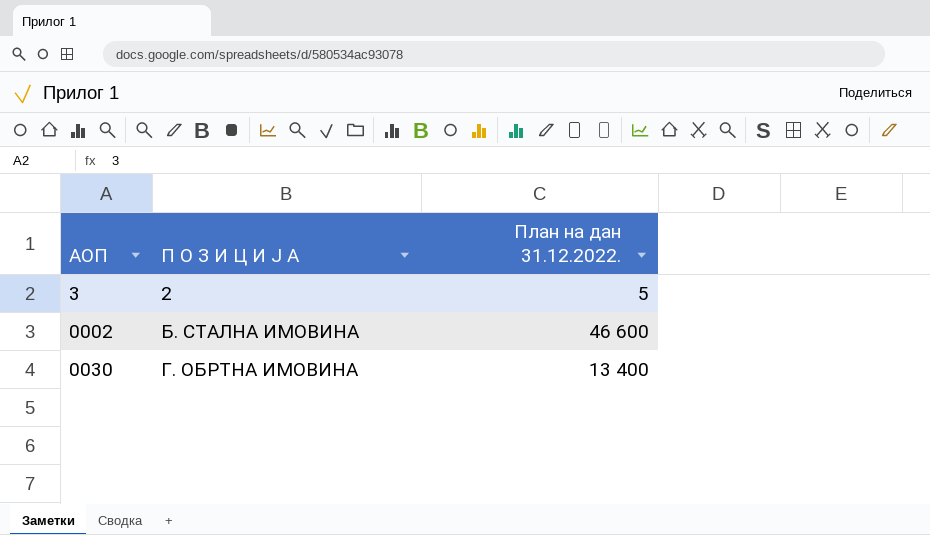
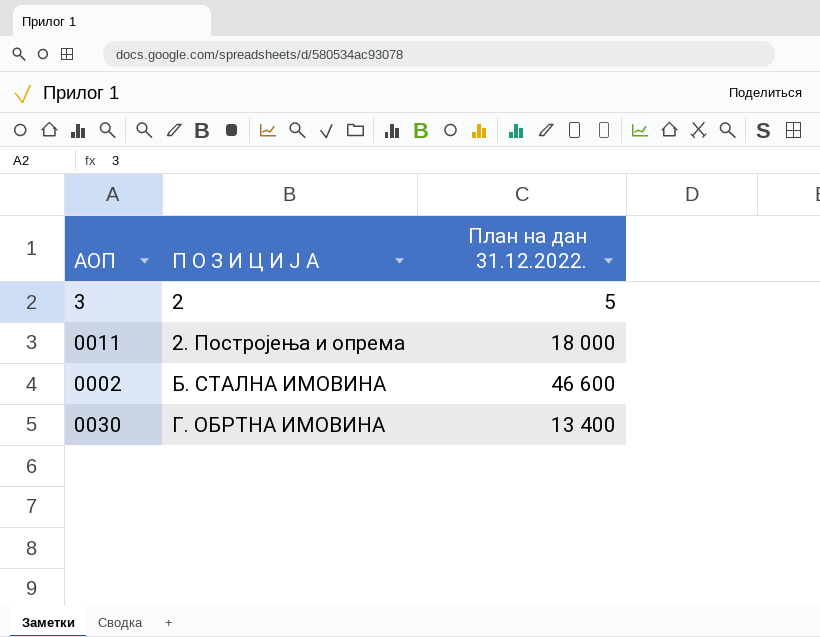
row 0011: none -> 2. Постројења и опрема | 18 000

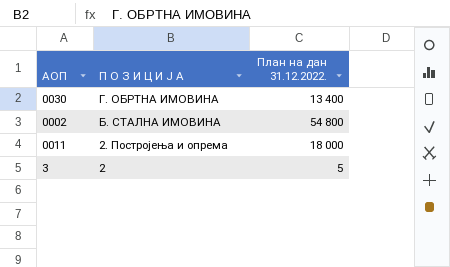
row order: П О З И Ц И Ј А ascending -> П О З И Ц И Ј А descending
0002 | План на дан 31.12.2022.: 46 600 -> 54 800

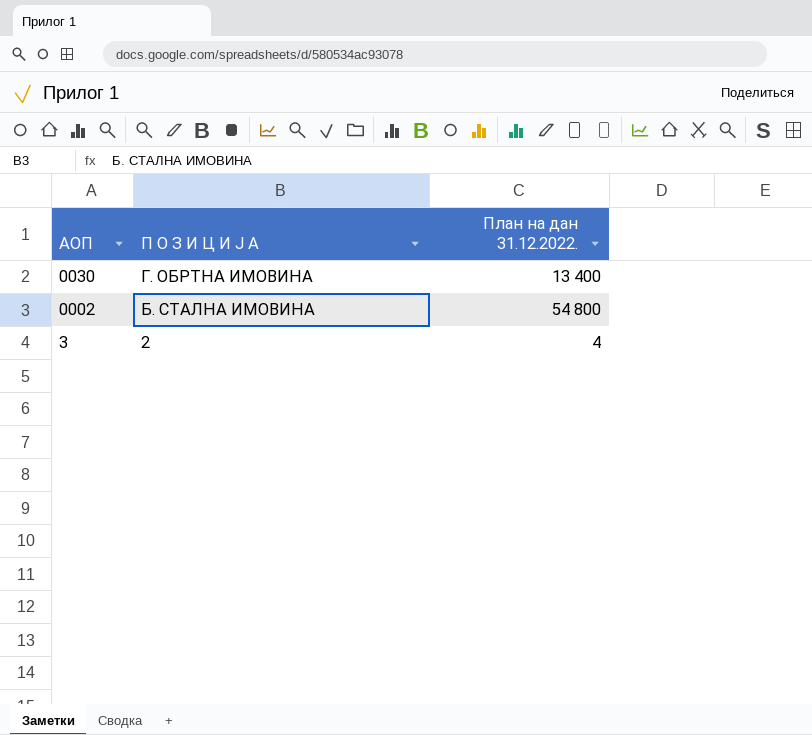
row 0011: 2. Постројења и опрема | 18 000 -> none
3 | План на дан 31.12.2022.: 5 -> 4

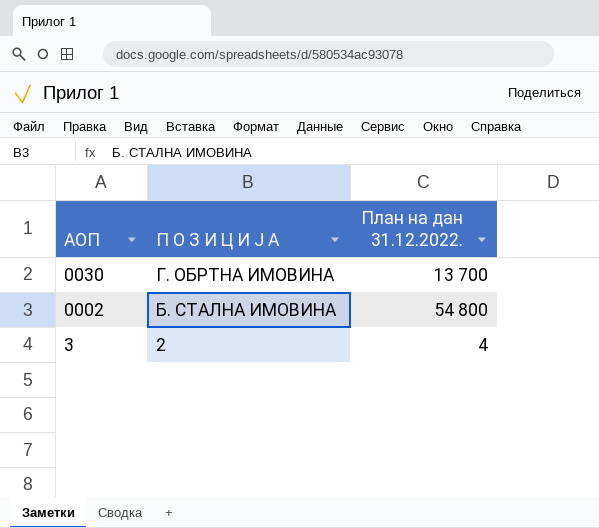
0030 | План на дан 31.12.2022.: 13 400 -> 13 700

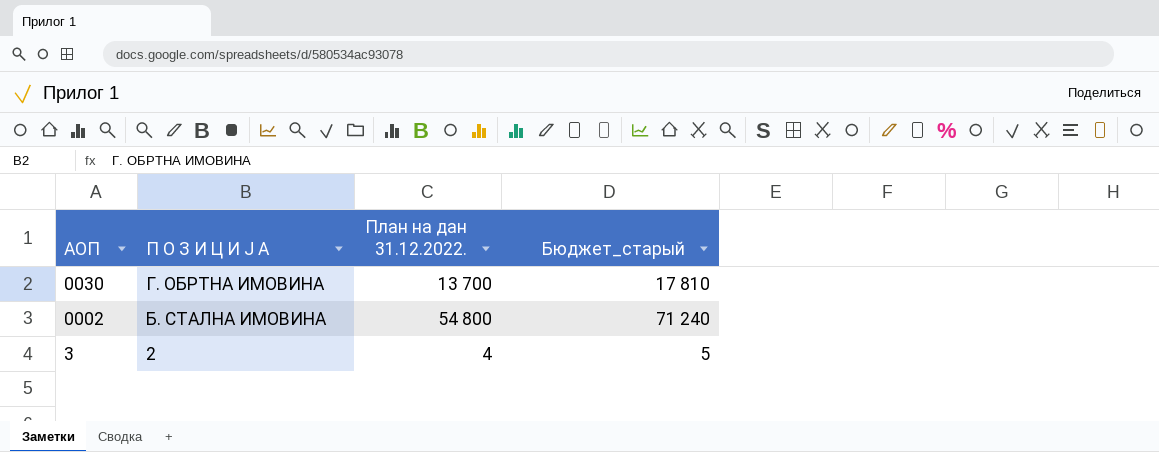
column Бюджет_старый | formula: none -> [План на дан 31.12.2022.] * 1,3

